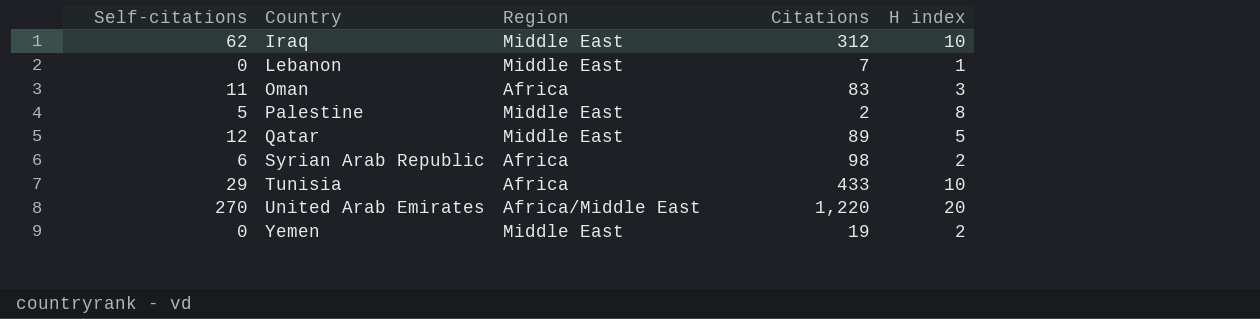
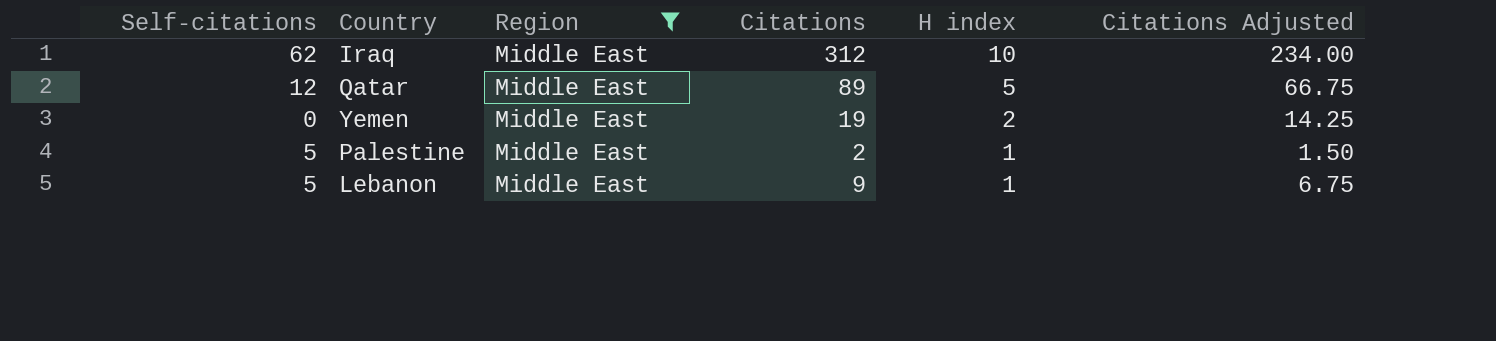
filter: none -> Region = Middle East
row order: Country ascending -> H index descending
column Citations Adjusted | formula: none -> [Citations] * 0.75
Palestine | H index: 8 -> 1
Lebanon | Self-citations: 0 -> 5
Lebanon | Citations: 7 -> 9

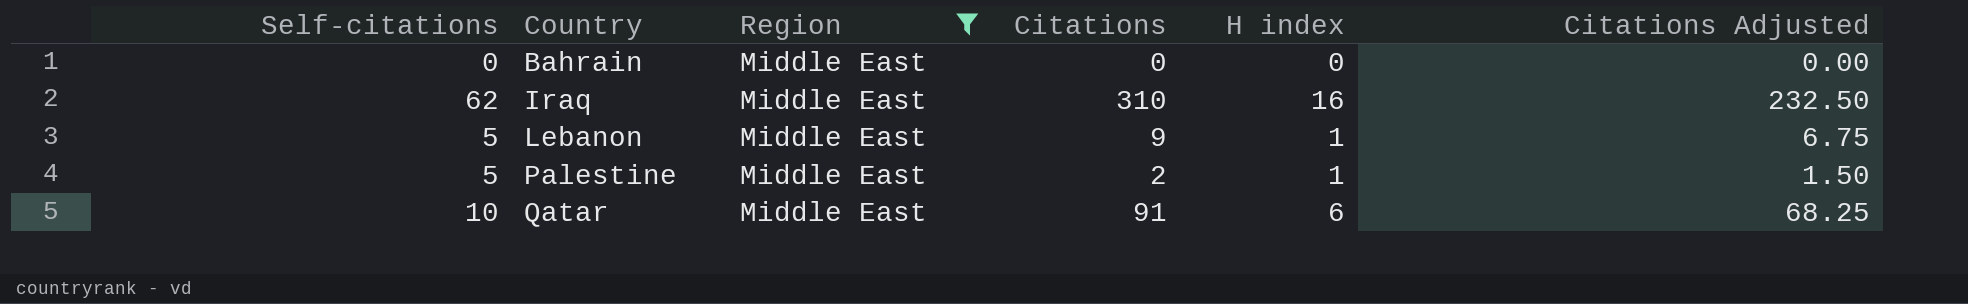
row order: H index descending -> Country ascending
row Yemen: 0 | Middle East | 19 | 2 | 14.25 -> none
row Bahrain: none -> 0 | Middle East | 0 | 0 | 0.00
Iraq | Citations: 312 -> 310
Iraq | H index: 10 -> 16
Iraq | Citations Adjusted: 234.00 -> 232.50
Qatar | Self-citations: 12 -> 10
Qatar | Citations: 89 -> 91
Qatar | H index: 5 -> 6
Qatar | Citations Adjusted: 66.75 -> 68.25

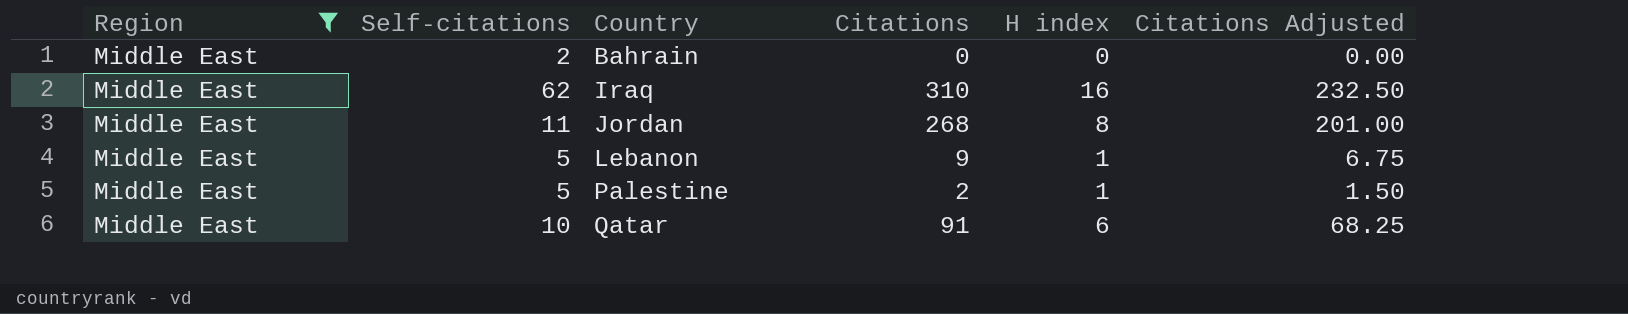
column Region | position: 3 -> 1
Bahrain | Self-citations: 0 -> 2
row Jordan: none -> Middle East | 11 | 268 | 8 | 201.00

